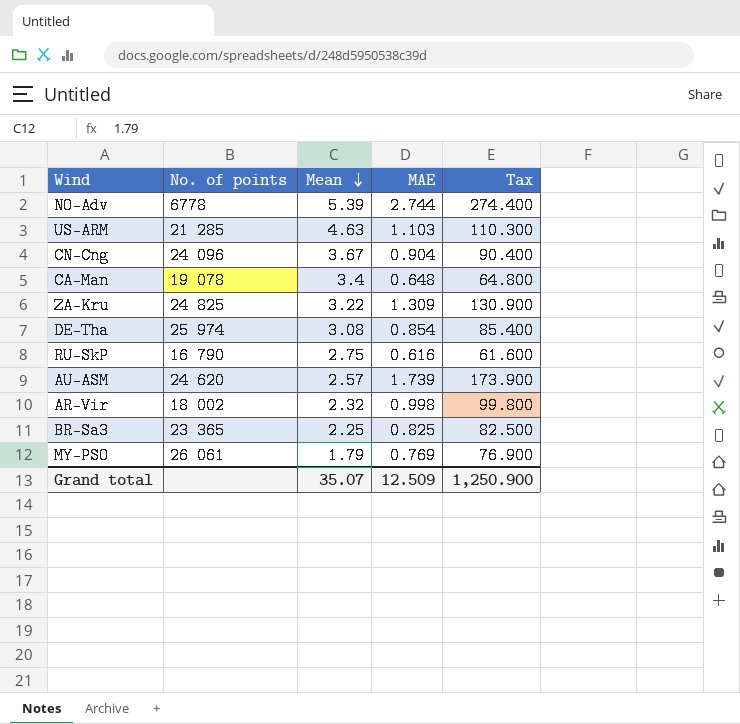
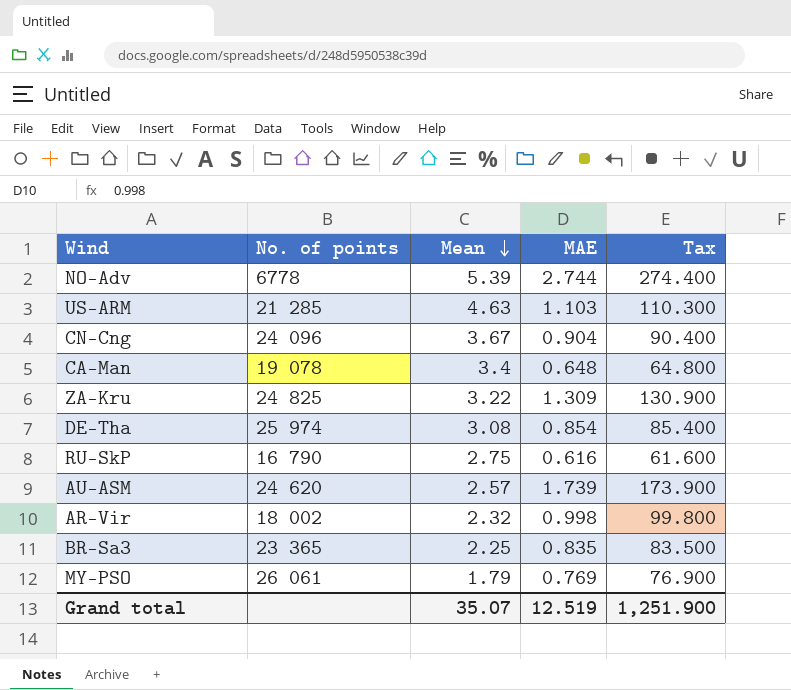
BR-Sa3 | MAE: 0.825 -> 0.835
BR-Sa3 | Tax: 82.500 -> 83.500
Grand total | MAE: 12.509 -> 12.519
Grand total | Tax: 1,250.900 -> 1,251.900

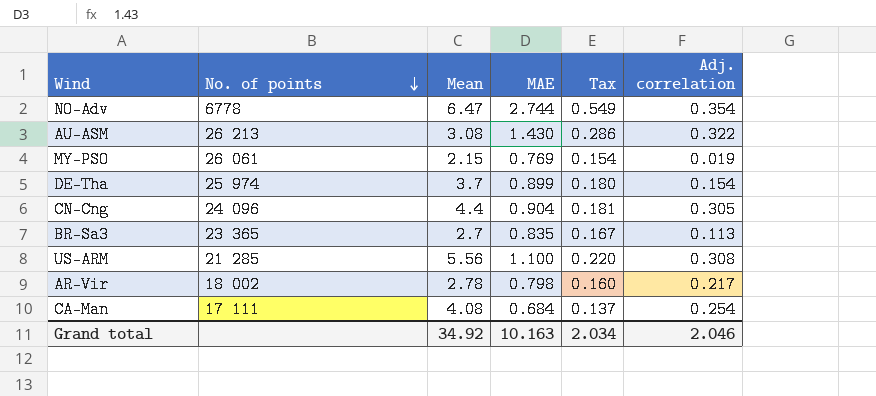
row order: Mean descending -> No. of points descending
column Tax | formula: [MAE] * 100 -> [MAE] * 0.2
column Adj. correlation | position: none -> 6
row ZA-Kru: 24 825 | 3.22 | 1.309 | 130.900 -> none
row RU-SkP: 16 790 | 2.75 | 0.616 | 61.600 -> none
NO-Adv | Mean: 5.39 -> 6.47
AU-ASM | No. of points: 24 620 -> 26 213
AU-ASM | Mean: 2.57 -> 3.08
AU-ASM | MAE: 1.739 -> 1.430
MY-PSO | Mean: 1.79 -> 2.15
DE-Tha | Mean: 3.08 -> 3.7
DE-Tha | MAE: 0.854 -> 0.899
CN-Cng | Mean: 3.67 -> 4.4
BR-Sa3 | Mean: 2.25 -> 2.7
US-ARM | Mean: 4.63 -> 5.56
US-ARM | MAE: 1.103 -> 1.100
AR-Vir | Mean: 2.32 -> 2.78
AR-Vir | MAE: 0.998 -> 0.798
CA-Man | No. of points: 19 078 -> 17 111
CA-Man | Mean: 3.4 -> 4.08
CA-Man | MAE: 0.648 -> 0.684
Grand total | Mean: 35.07 -> 34.92
Grand total | MAE: 12.519 -> 10.163
Grand total | Tax: 1,251.900 -> 2.034

